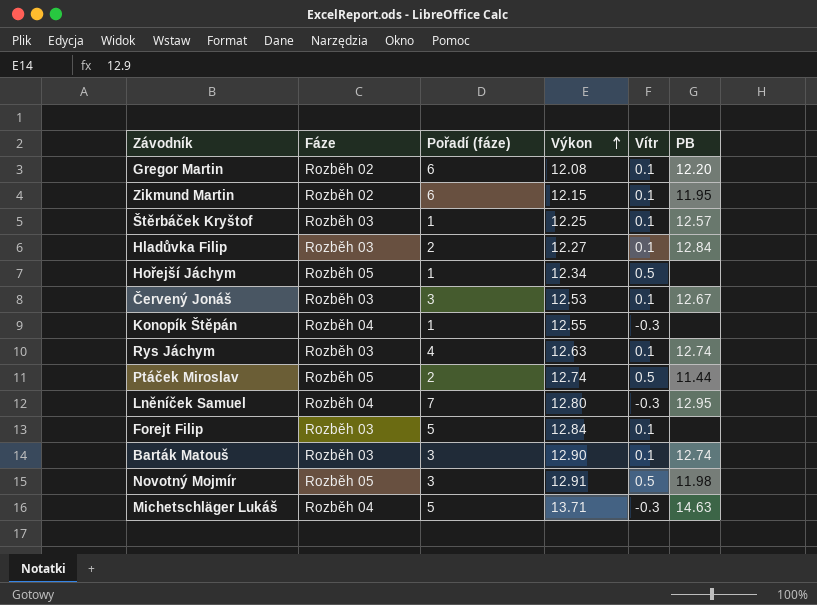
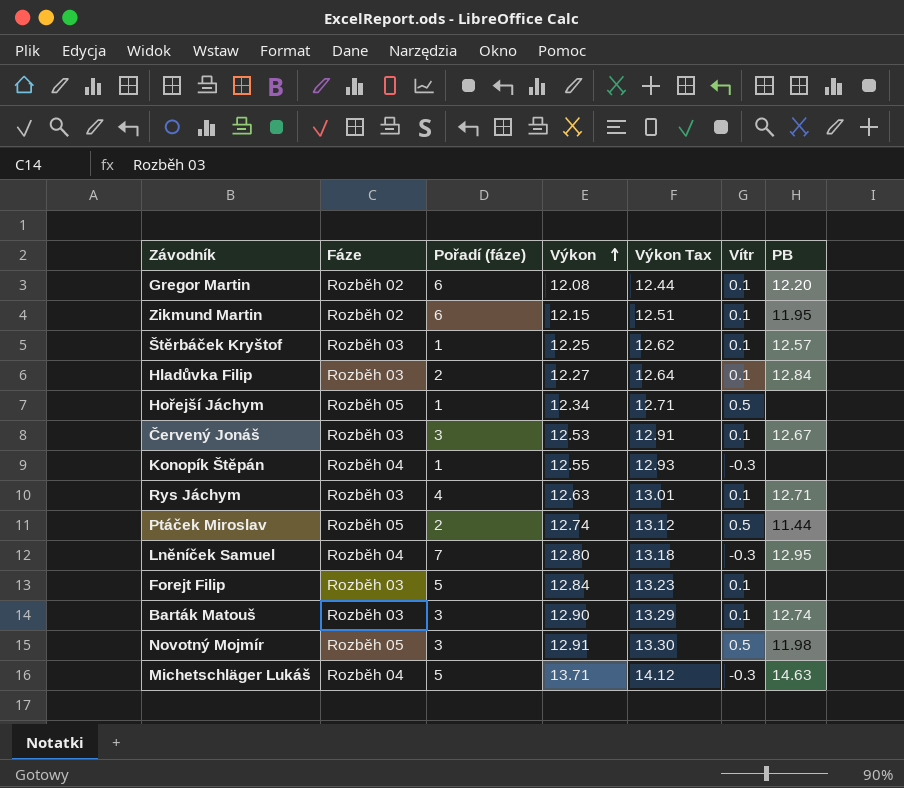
column Výkon Tax | formula: none -> [Výkon] * 1.03
Rys Jáchym | PB: 12.74 -> 12.71

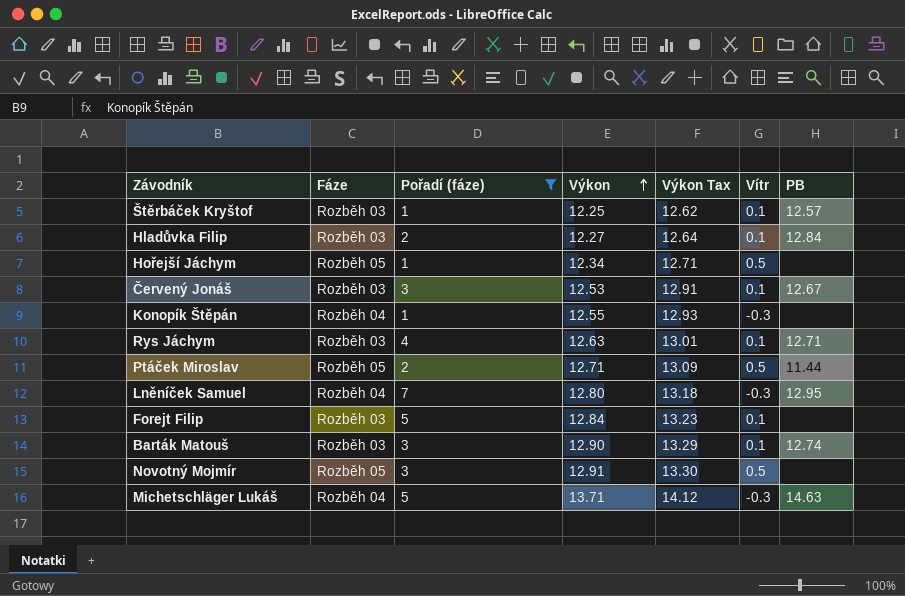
filter: none -> Pořadí (fáze) != 6
Ptáček Miroslav | Výkon: 12.74 -> 12.71
Ptáček Miroslav | Výkon Tax: 13.12 -> 13.09
Novotný Mojmír | PB: 11.98 -> none

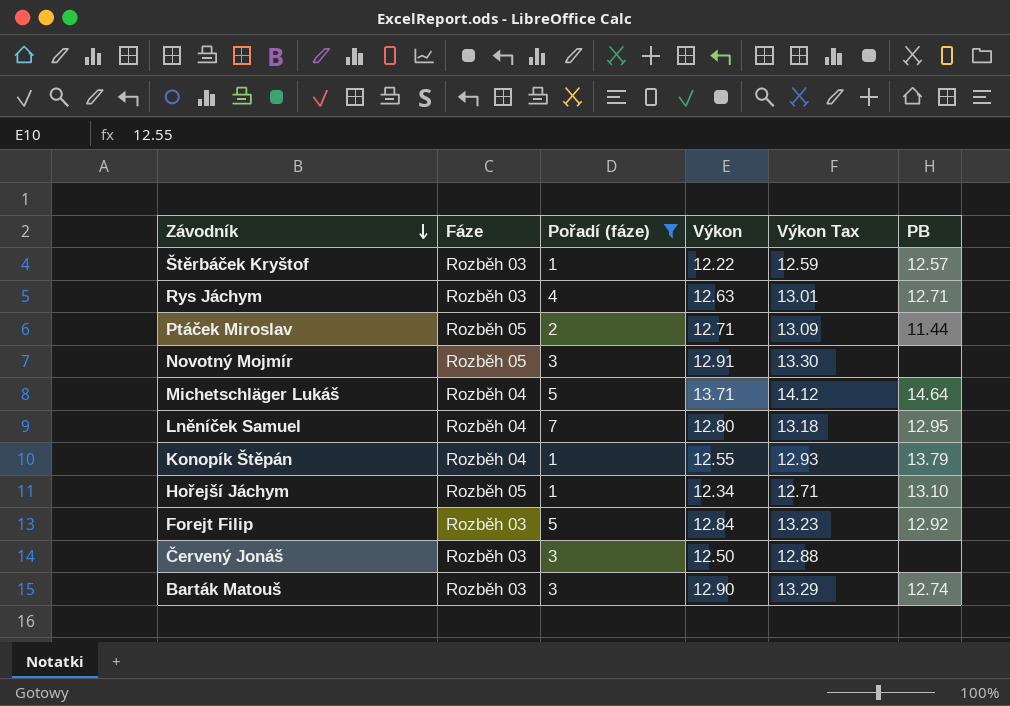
row order: Výkon ascending -> Závodník descending
column Vítr | position: 6 -> none
row Hladůvka Filip: Rozběh 03 | 2 | 12.27 | 12.64 | 0.1 | 12.84 -> none
Štěrbáček Kryštof | Výkon: 12.25 -> 12.22
Štěrbáček Kryštof | Výkon Tax: 12.62 -> 12.59
Michetschläger Lukáš | PB: 14.63 -> 14.64
Konopík Štěpán | PB: none -> 13.79
Hořejší Jáchym | PB: none -> 13.10
Forejt Filip | PB: none -> 12.92
Červený Jonáš | Výkon: 12.53 -> 12.50
Červený Jonáš | Výkon Tax: 12.91 -> 12.88
Červený Jonáš | PB: 12.67 -> none

